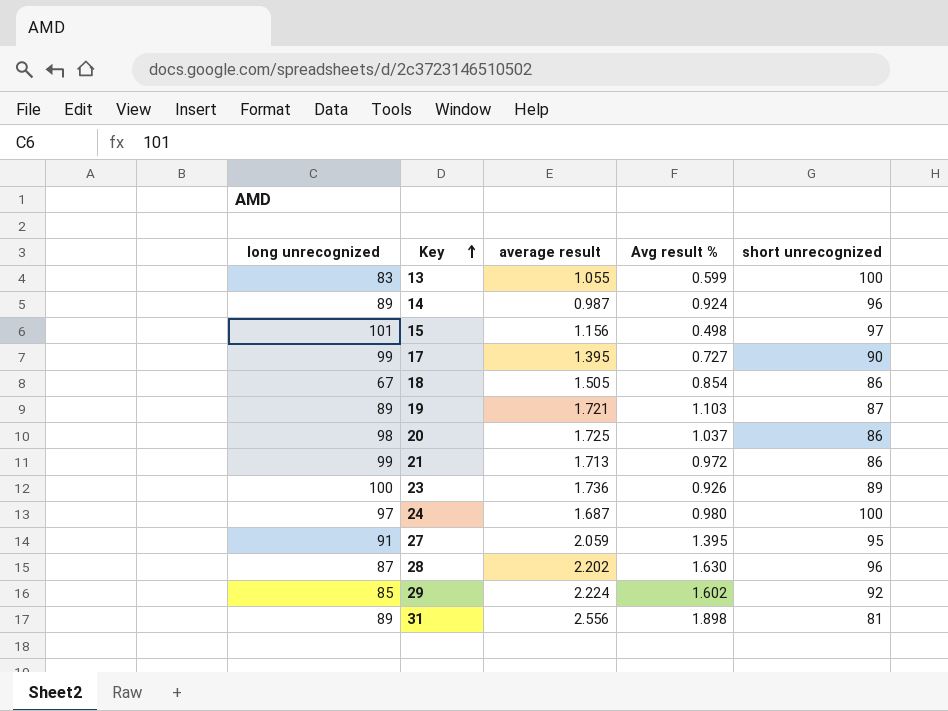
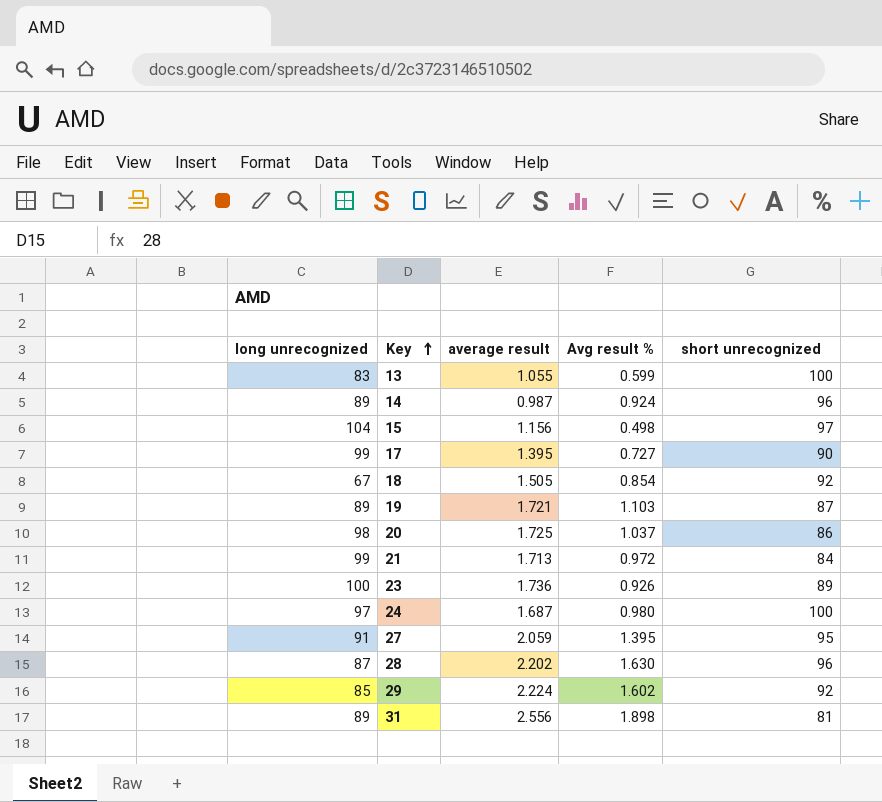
15 | long unrecognized: 101 -> 104
18 | short unrecognized: 86 -> 92
21 | short unrecognized: 86 -> 84

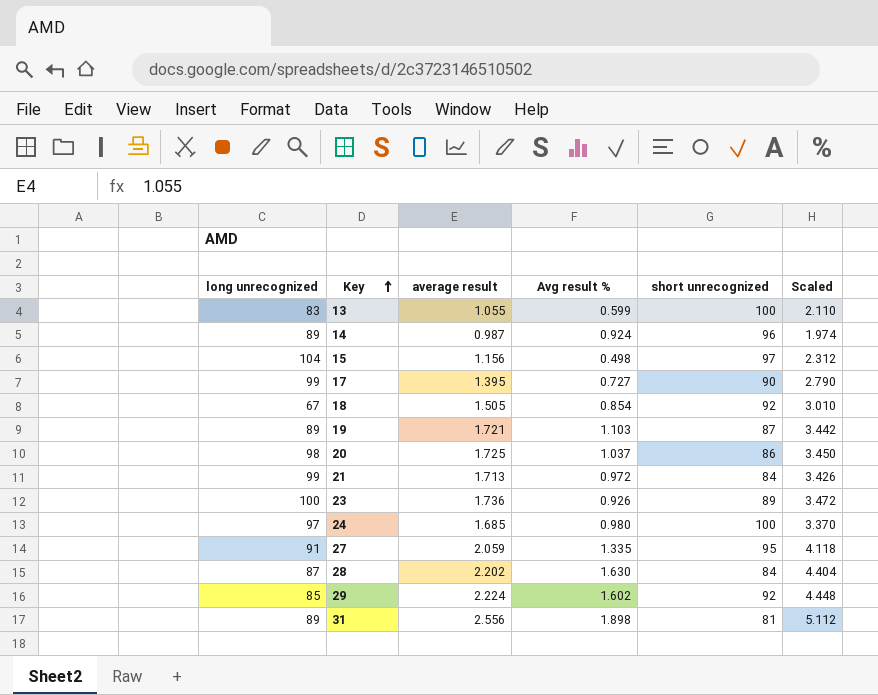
column Scaled | formula: none -> [average result] * 2
24 | average result: 1.687 -> 1.685
27 | Avg result %: 1.395 -> 1.335
28 | short unrecognized: 96 -> 84

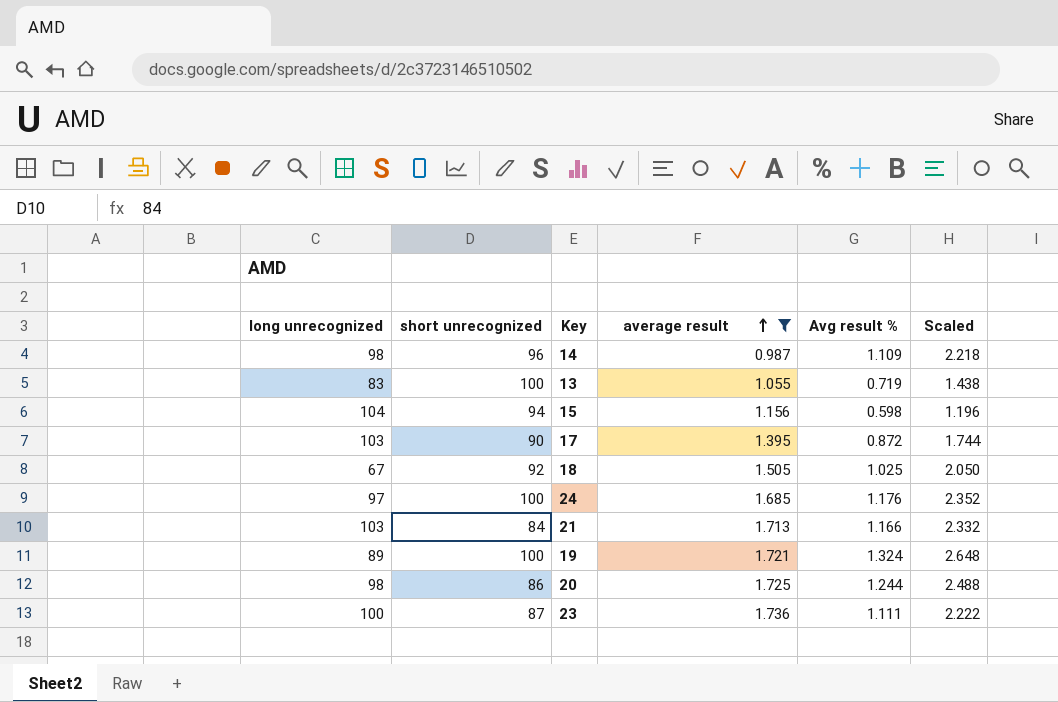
filter: none -> average result <= 1.736
row order: Key ascending -> average result ascending
column short unrecognized | position: 5 -> 2
column Scaled | formula: [average result] * 2 -> [Avg result %] * 2
14 | long unrecognized: 89 -> 98
14 | Avg result %: 0.924 -> 1.109
13 | Avg result %: 0.599 -> 0.719
15 | short unrecognized: 97 -> 94
15 | Avg result %: 0.498 -> 0.598
17 | long unrecognized: 99 -> 103
17 | Avg result %: 0.727 -> 0.872
18 | Avg result %: 0.854 -> 1.025
24 | Avg result %: 0.980 -> 1.176
21 | long unrecognized: 99 -> 103
21 | Avg result %: 0.972 -> 1.166
19 | short unrecognized: 87 -> 100
19 | Avg result %: 1.103 -> 1.324
20 | Avg result %: 1.037 -> 1.244
23 | short unrecognized: 89 -> 87
23 | Avg result %: 0.926 -> 1.111

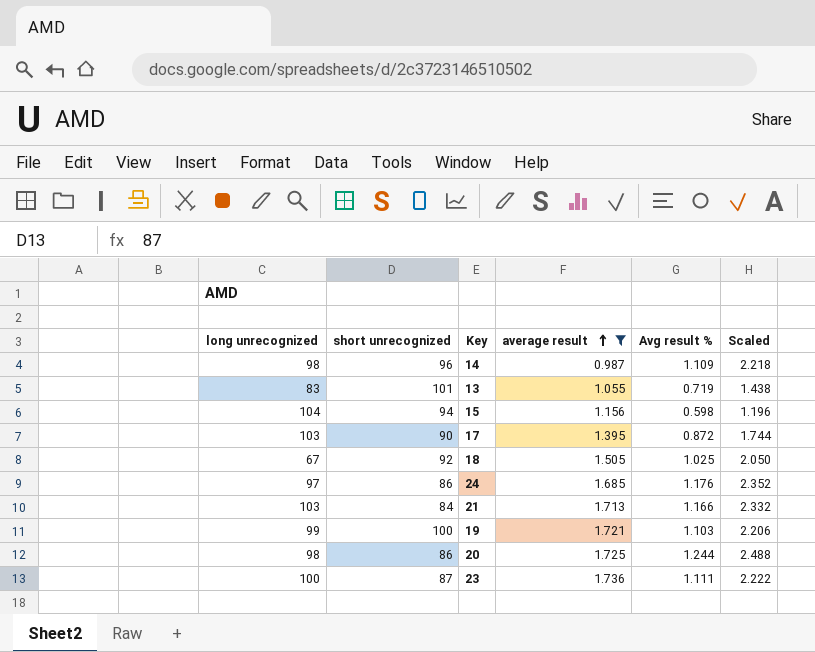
13 | short unrecognized: 100 -> 101
24 | short unrecognized: 100 -> 86
19 | long unrecognized: 89 -> 99
19 | Avg result %: 1.324 -> 1.103
19 | Scaled: 2.648 -> 2.206

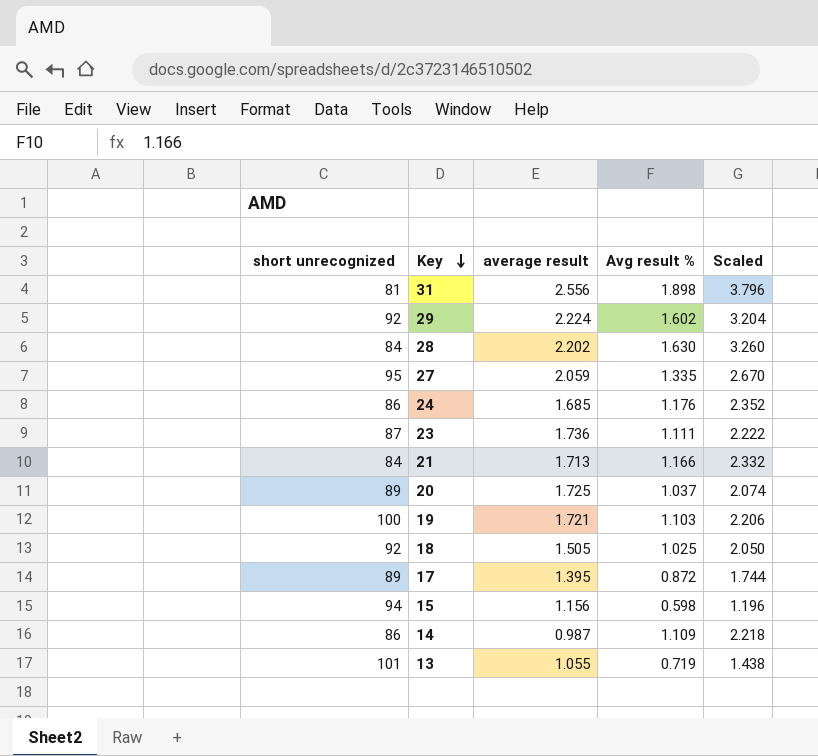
filter: average result <= 1.736 -> none
row order: average result ascending -> Key descending
column long unrecognized | position: 1 -> none
20 | short unrecognized: 86 -> 89
20 | Avg result %: 1.244 -> 1.037
20 | Scaled: 2.488 -> 2.074
17 | short unrecognized: 90 -> 89
14 | short unrecognized: 96 -> 86

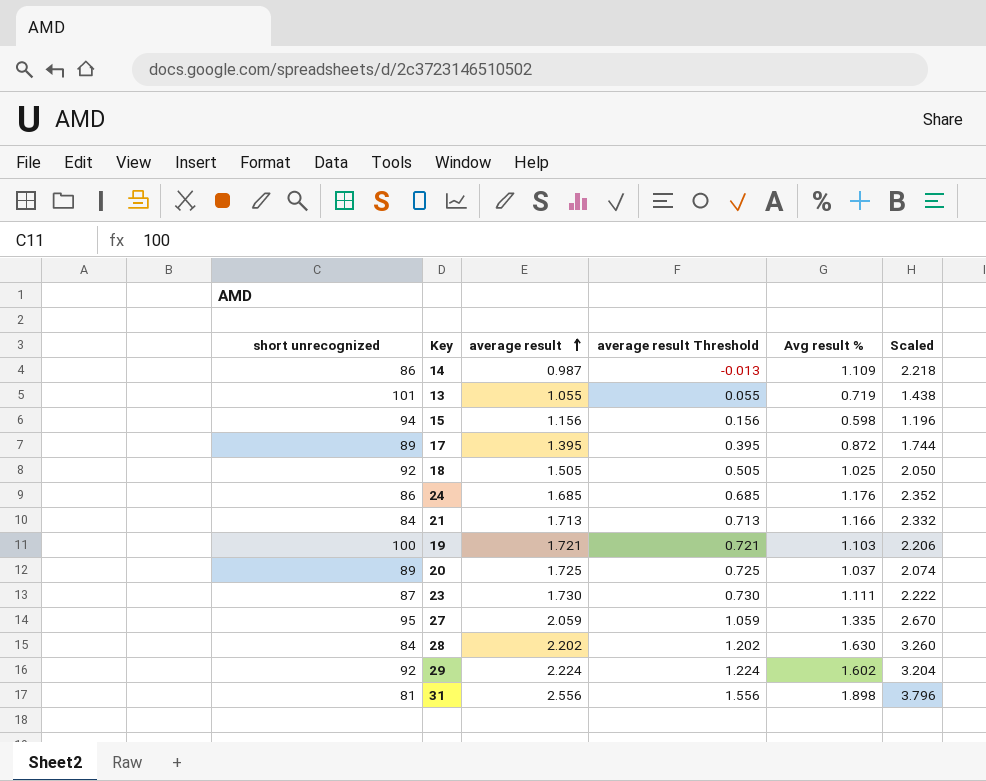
row order: Key descending -> average result ascending
column average result Threshold | formula: none -> [average result] - 1
23 | average result: 1.736 -> 1.730

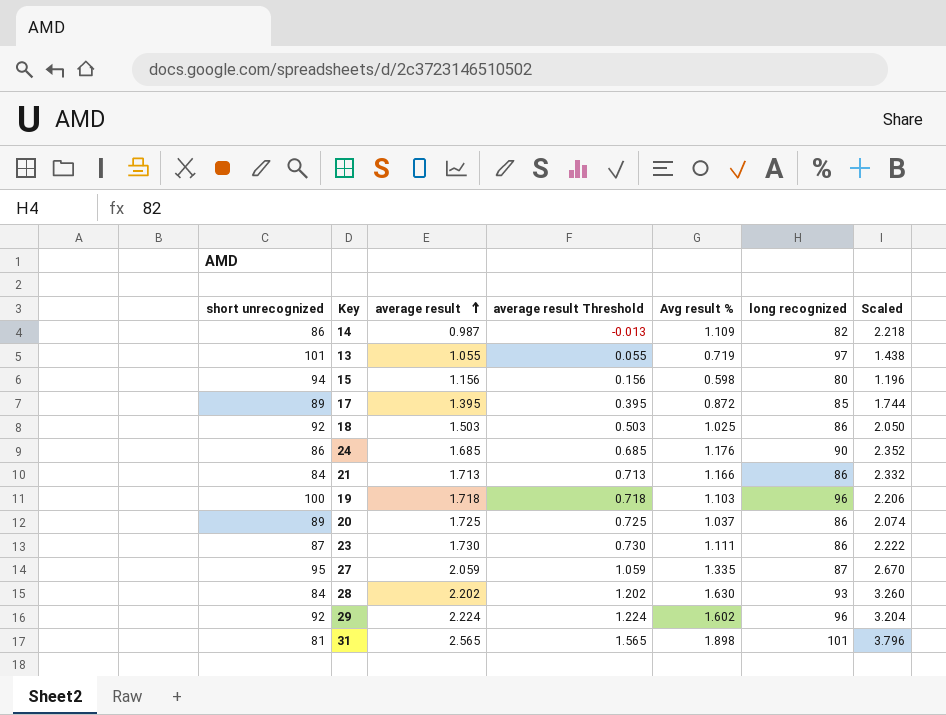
column long recognized | position: none -> 6
18 | average result: 1.505 -> 1.503
18 | average result Threshold: 0.505 -> 0.503
19 | average result: 1.721 -> 1.718
19 | average result Threshold: 0.721 -> 0.718
31 | average result: 2.556 -> 2.565
31 | average result Threshold: 1.556 -> 1.565

